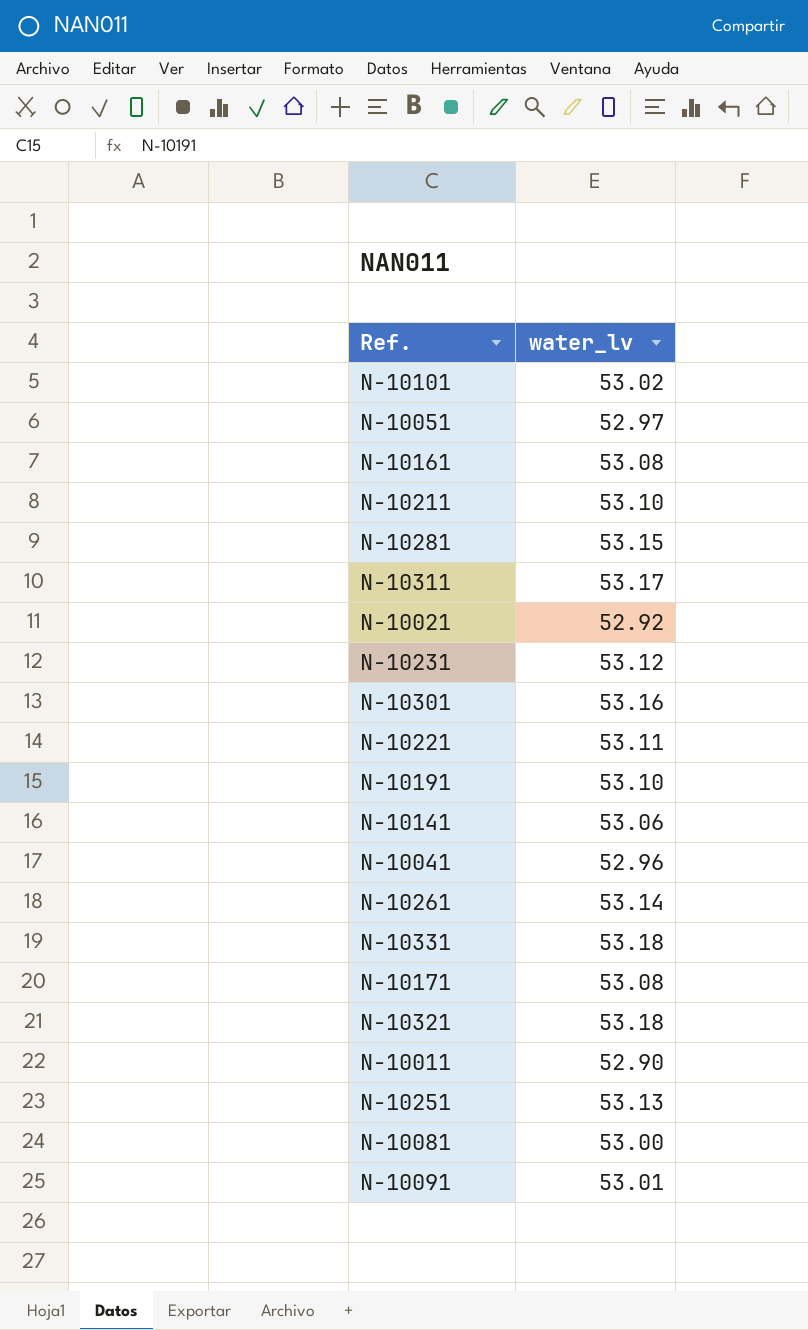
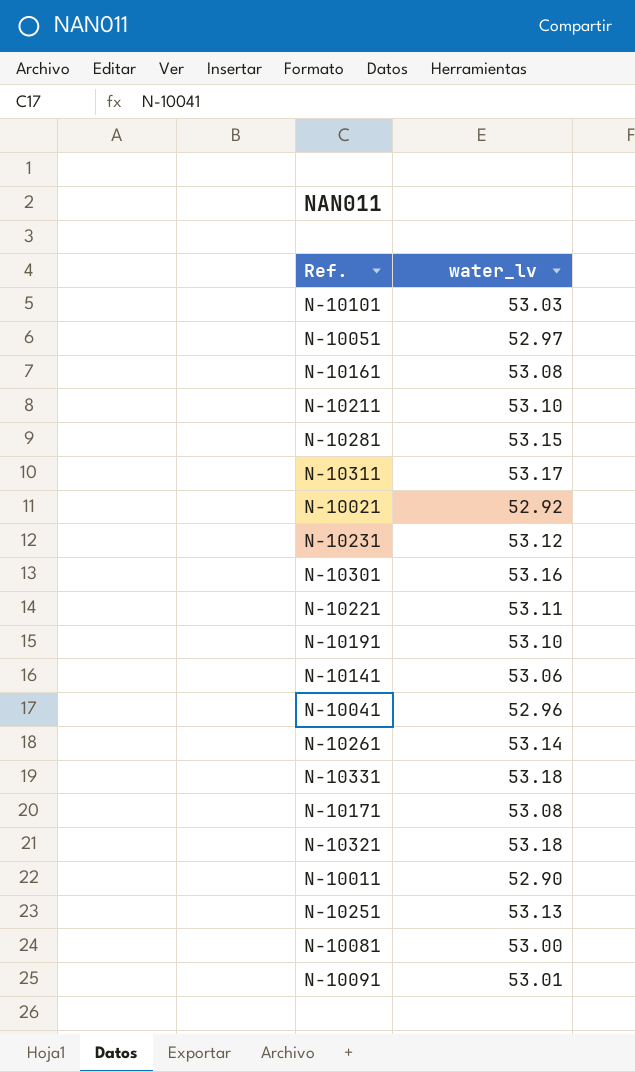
N-10101 | water_lv: 53.02 -> 53.03

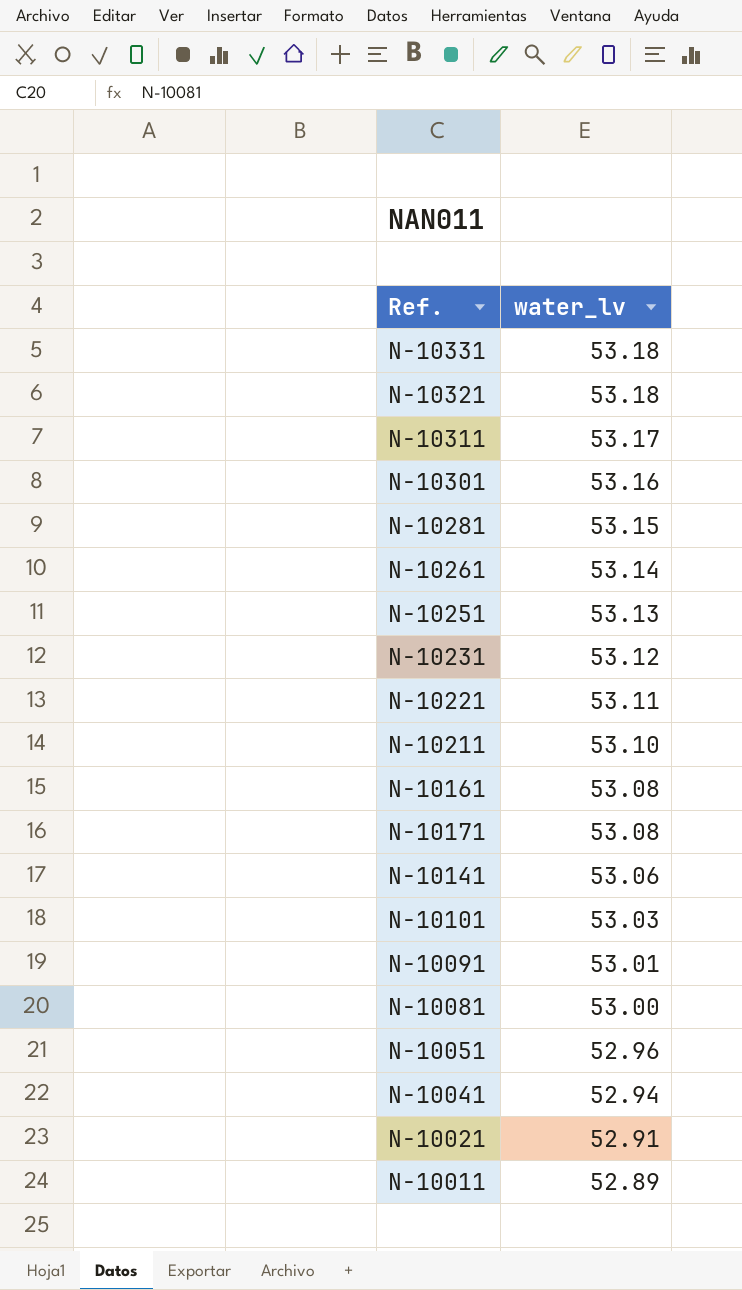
row order: none -> water_lv descending
row N-10191: 53.10 -> none
N-10051 | water_lv: 52.97 -> 52.96
N-10041 | water_lv: 52.96 -> 52.94
N-10021 | water_lv: 52.92 -> 52.91
N-10011 | water_lv: 52.90 -> 52.89

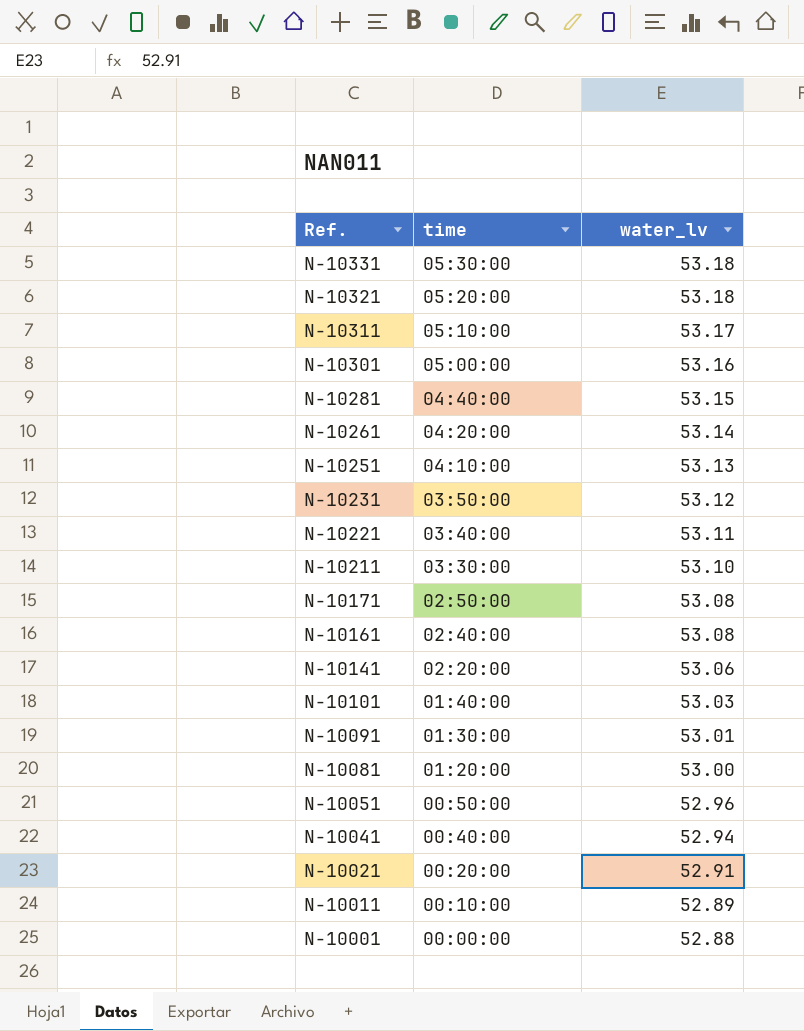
row order: water_lv descending -> Ref. descending
column time | position: none -> 2
row N-10001: none -> 00:00:00 | 52.88

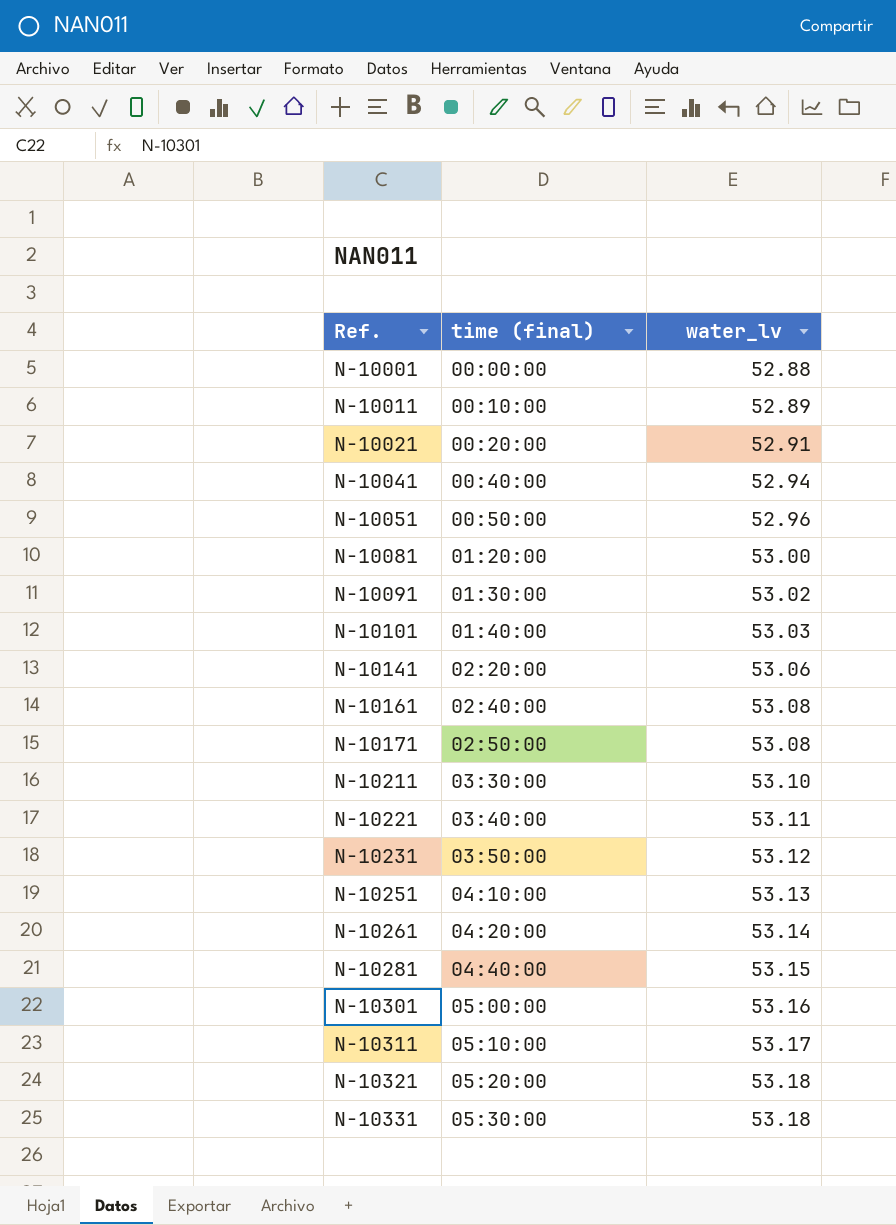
row order: Ref. descending -> Ref. ascending
column name: time -> time (final)
N-10091 | water_lv: 53.01 -> 53.02

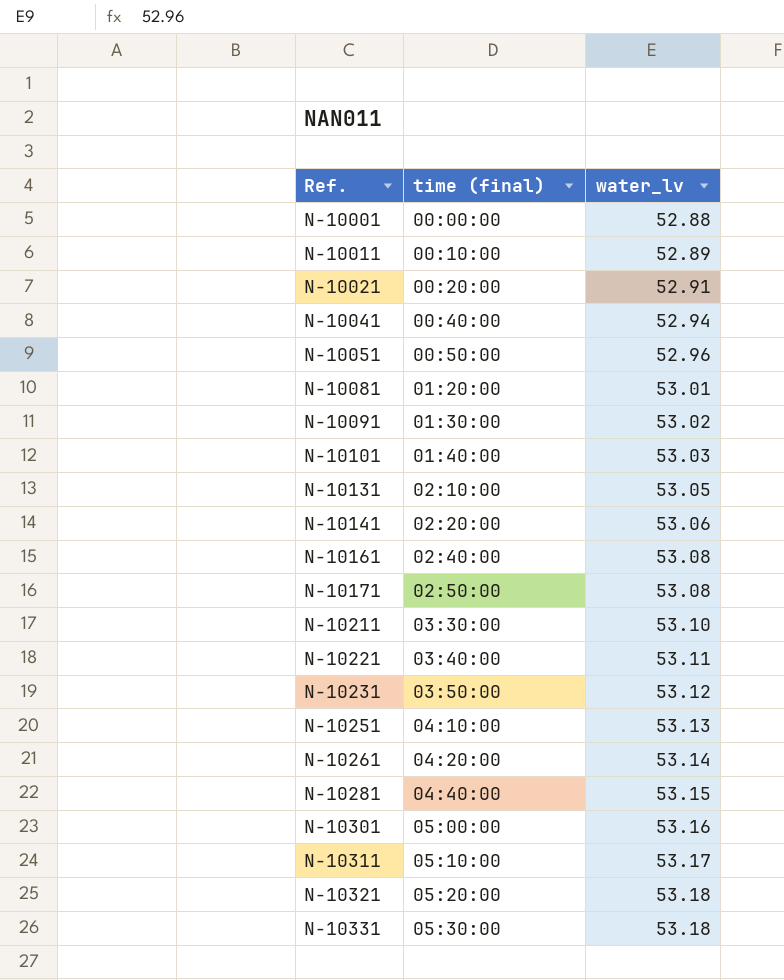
N-10081 | water_lv: 53.00 -> 53.01
row N-10131: none -> 02:10:00 | 53.05

